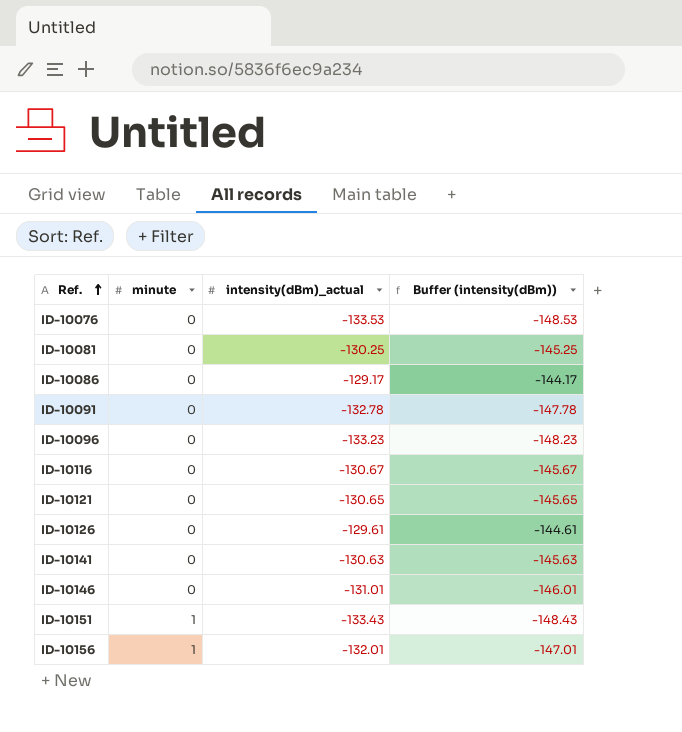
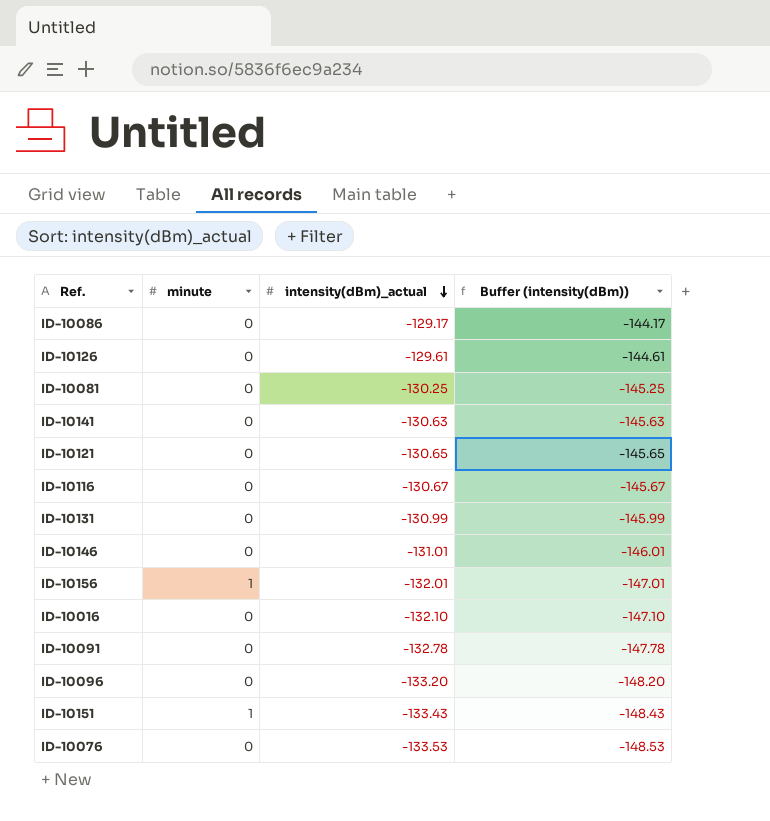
row order: Ref. ascending -> intensity(dBm)_actual descending
row ID-10131: none -> 0 | -130.99 | -145.99
row ID-10016: none -> 0 | -132.10 | -147.10
ID-10096 | intensity(dBm)_actual: -133.23 -> -133.20
ID-10096 | Buffer (intensity(dBm)): -148.23 -> -148.20

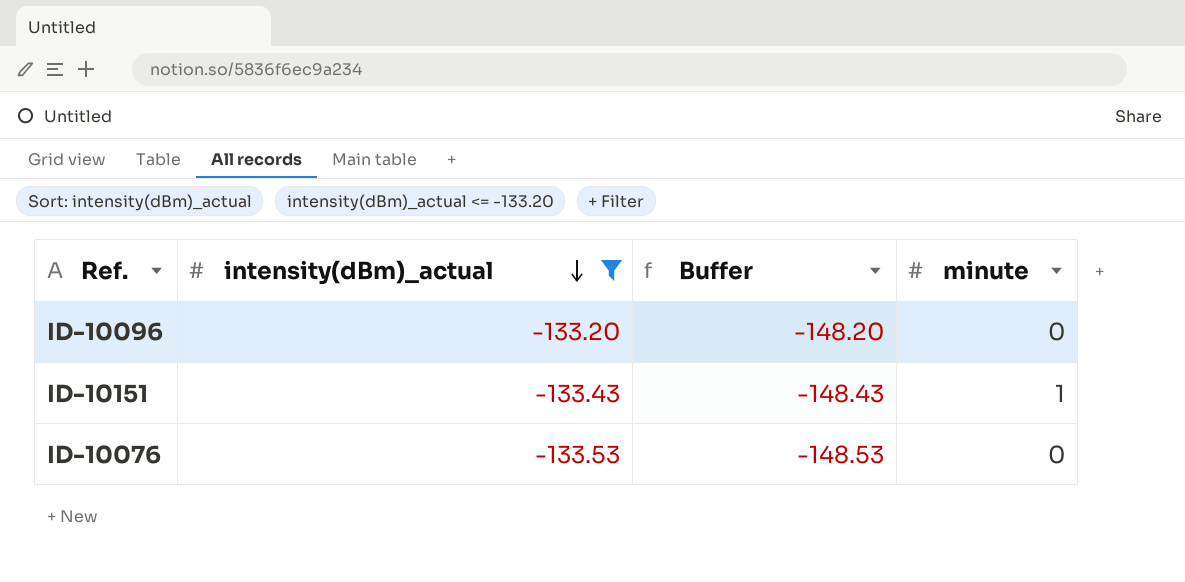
filter: none -> intensity(dBm)_actual <= -133.20
column name: Buffer (intensity(dBm)) -> Buffer
column minute | position: 2 -> 4

